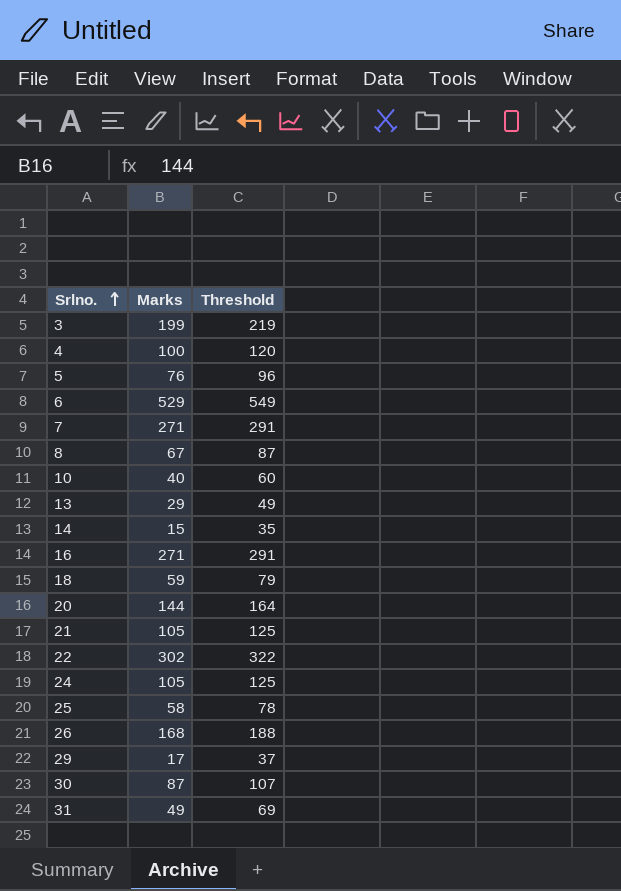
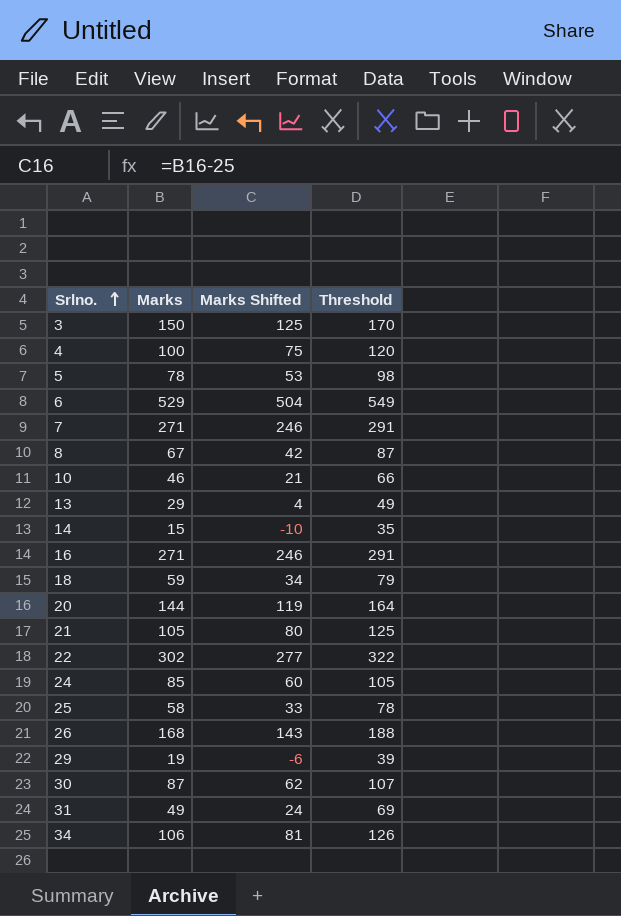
column Marks Shifted | formula: none -> [Marks] - 25
3 | Marks: 199 -> 150
3 | Threshold: 219 -> 170
5 | Marks: 76 -> 78
5 | Threshold: 96 -> 98
10 | Marks: 40 -> 46
10 | Threshold: 60 -> 66
24 | Marks: 105 -> 85
24 | Threshold: 125 -> 105
29 | Marks: 17 -> 19
29 | Threshold: 37 -> 39
row 34: none -> 106 | 81 | 126

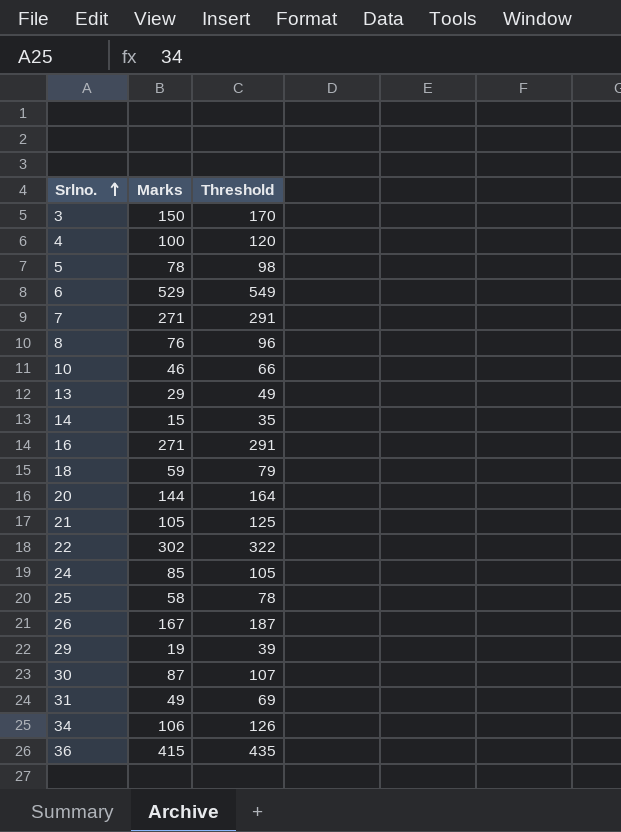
column Marks Shifted | formula: [Marks] - 25 -> none
8 | Marks: 67 -> 76
8 | Threshold: 87 -> 96
26 | Marks: 168 -> 167
26 | Threshold: 188 -> 187
row 36: none -> 415 | 435

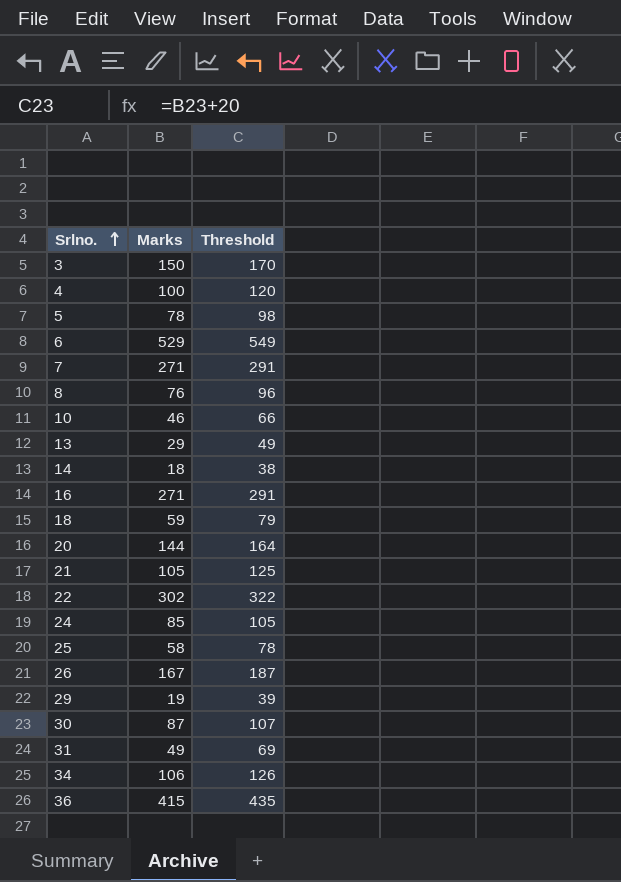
14 | Marks: 15 -> 18
14 | Threshold: 35 -> 38

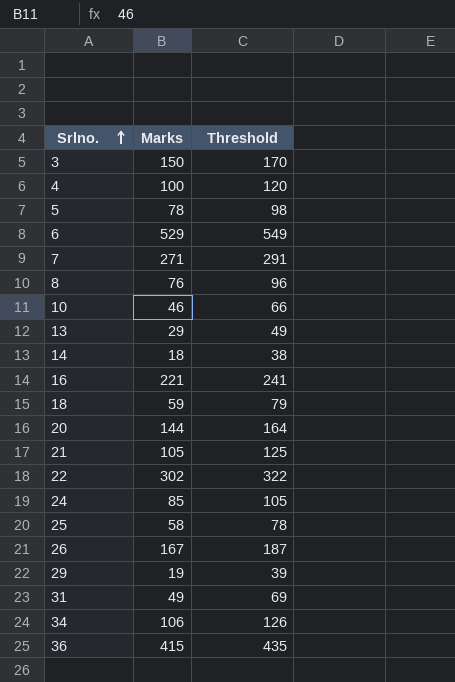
row 30: 87 | 107 -> none
16 | Marks: 271 -> 221
16 | Threshold: 291 -> 241

